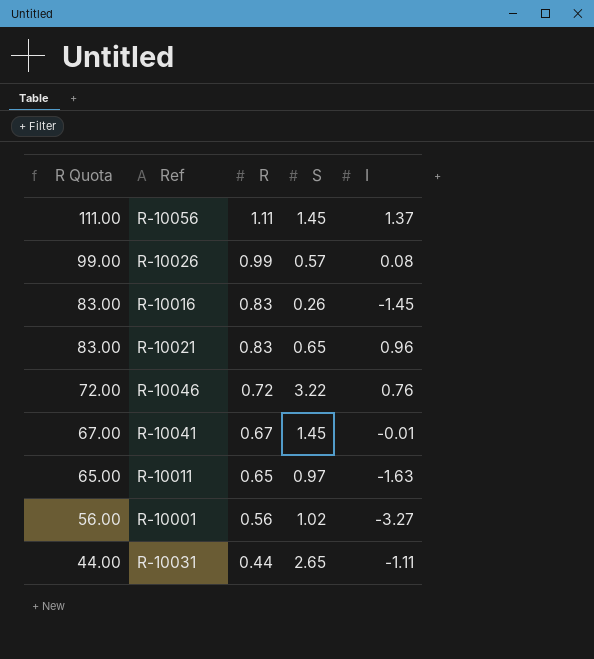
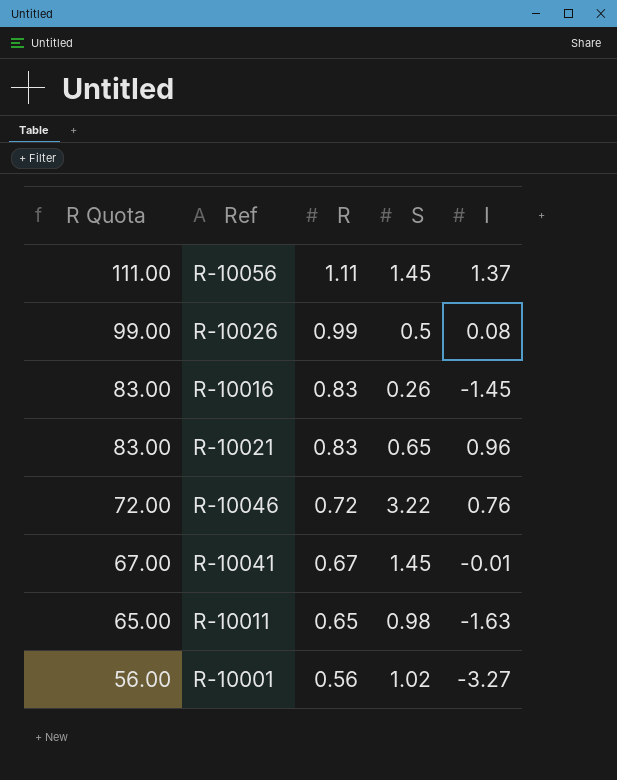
row R-10031: 44.00 | 0.44 | 2.65 | -1.11 -> none
R-10026 | S: 0.57 -> 0.5
R-10011 | S: 0.97 -> 0.98

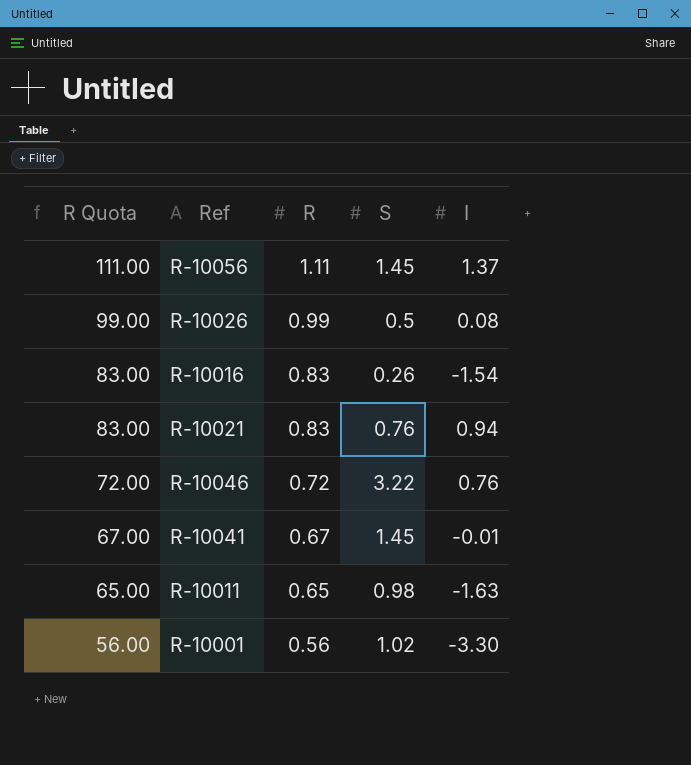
R-10016 | I: -1.45 -> -1.54
R-10021 | S: 0.65 -> 0.76
R-10021 | I: 0.96 -> 0.94
R-10001 | I: -3.27 -> -3.30

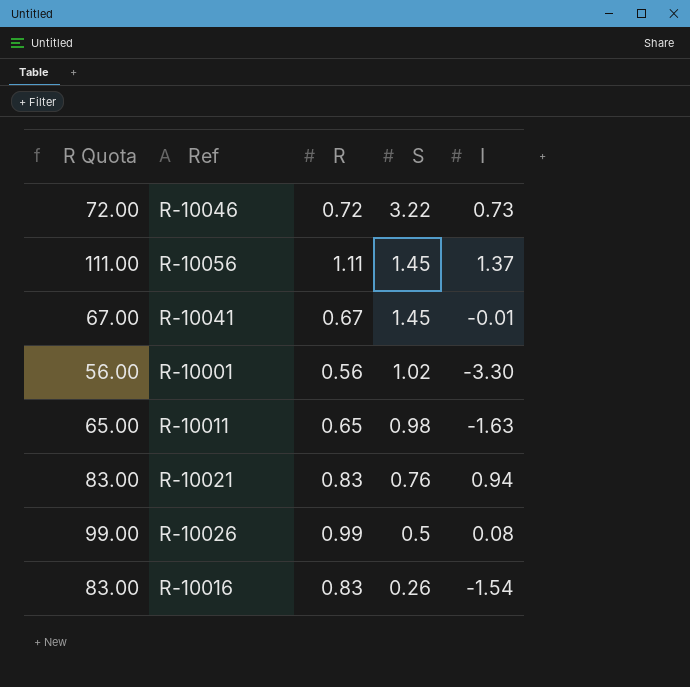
row order: R Quota descending -> S descending
R-10046 | I: 0.76 -> 0.73

